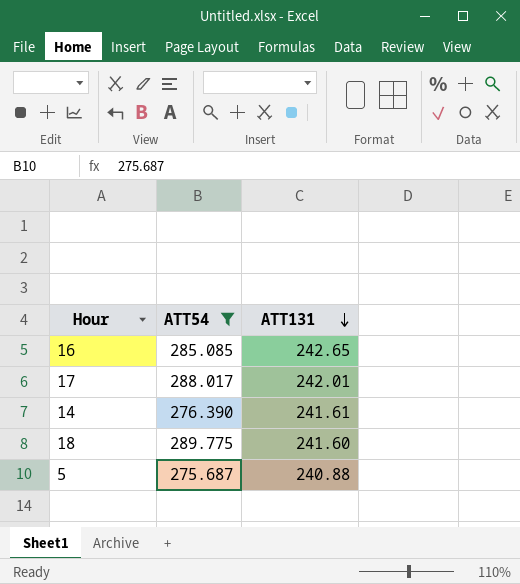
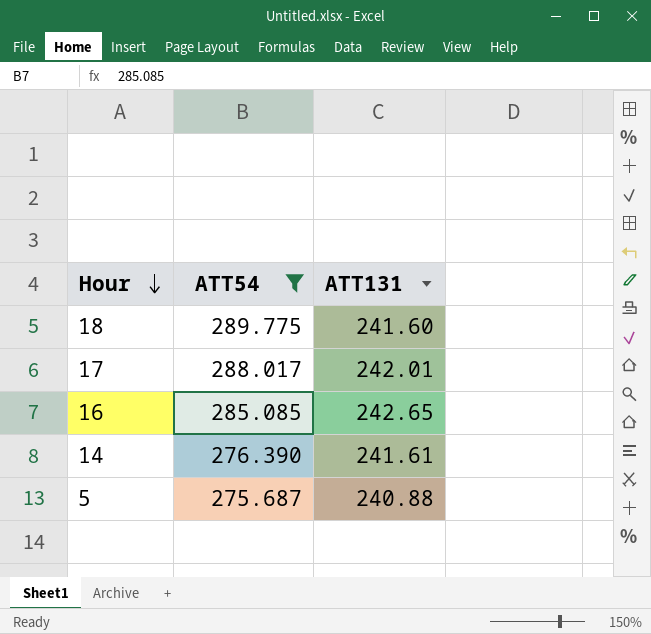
row order: ATT131 descending -> Hour descending

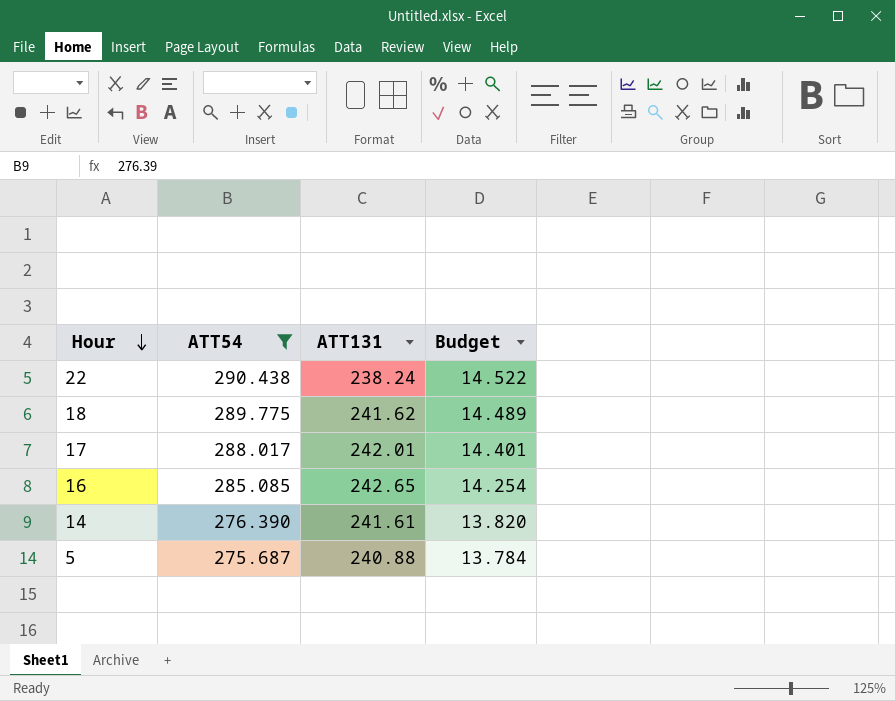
column Budget | formula: none -> [ATT54] * 0.05
row 22: none -> 290.438 | 238.24 | 14.522
18 | ATT131: 241.60 -> 241.62

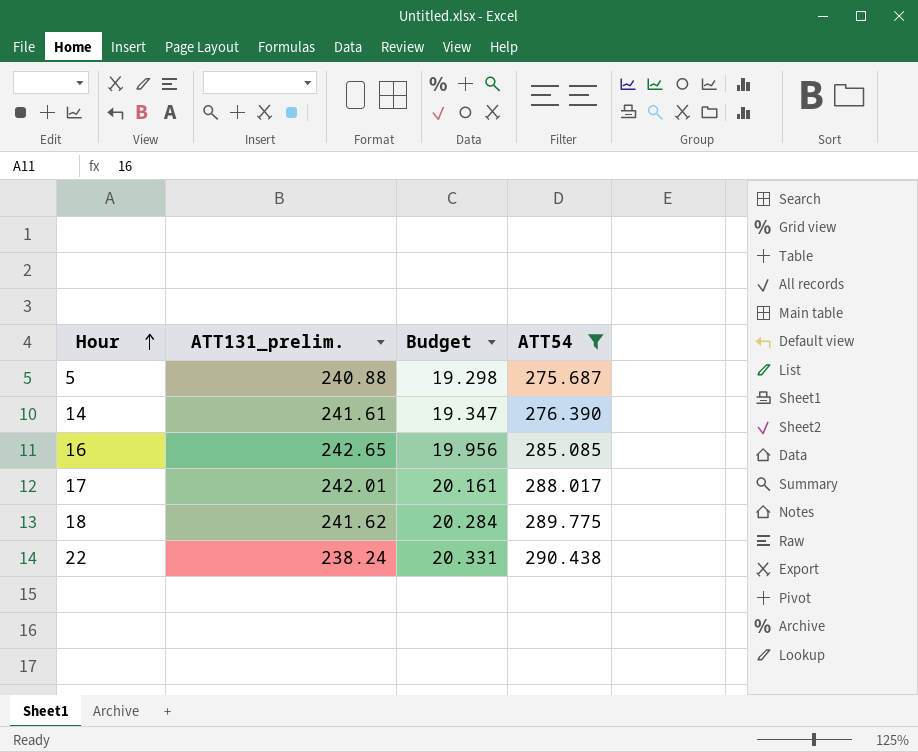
row order: Hour descending -> Hour ascending
column name: ATT131 -> ATT131_prelim.
column Budget | formula: [ATT54] * 0.05 -> [ATT54] * 0.07
column ATT54 | position: 2 -> 4

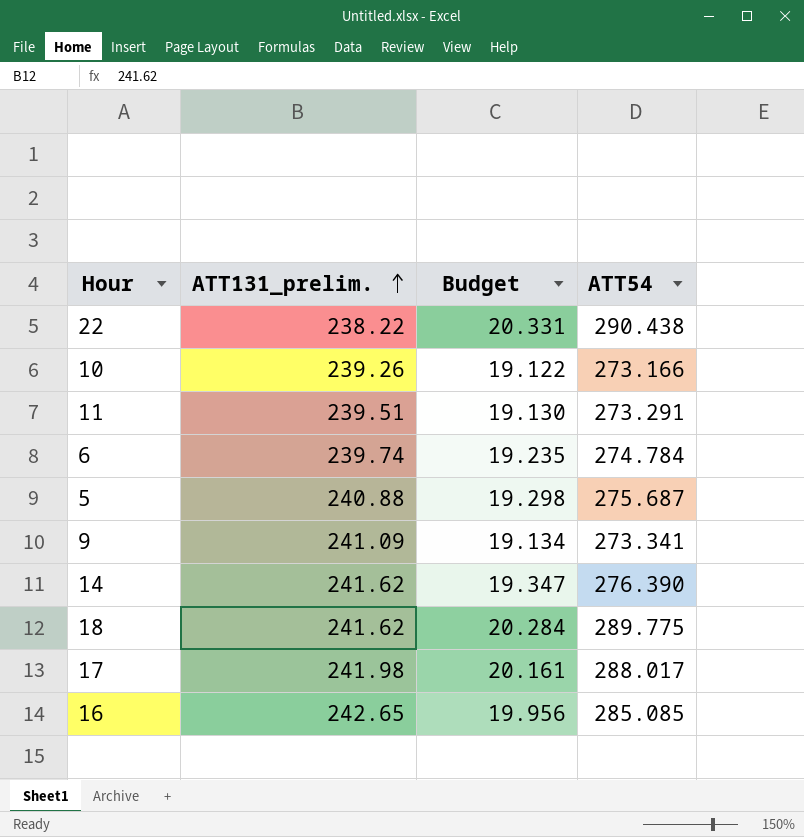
filter: ATT54 >= 275.687 -> none
row order: Hour ascending -> ATT131_prelim. ascending
22 | ATT131_prelim.: 238.24 -> 238.22
14 | ATT131_prelim.: 241.61 -> 241.62
17 | ATT131_prelim.: 242.01 -> 241.98

